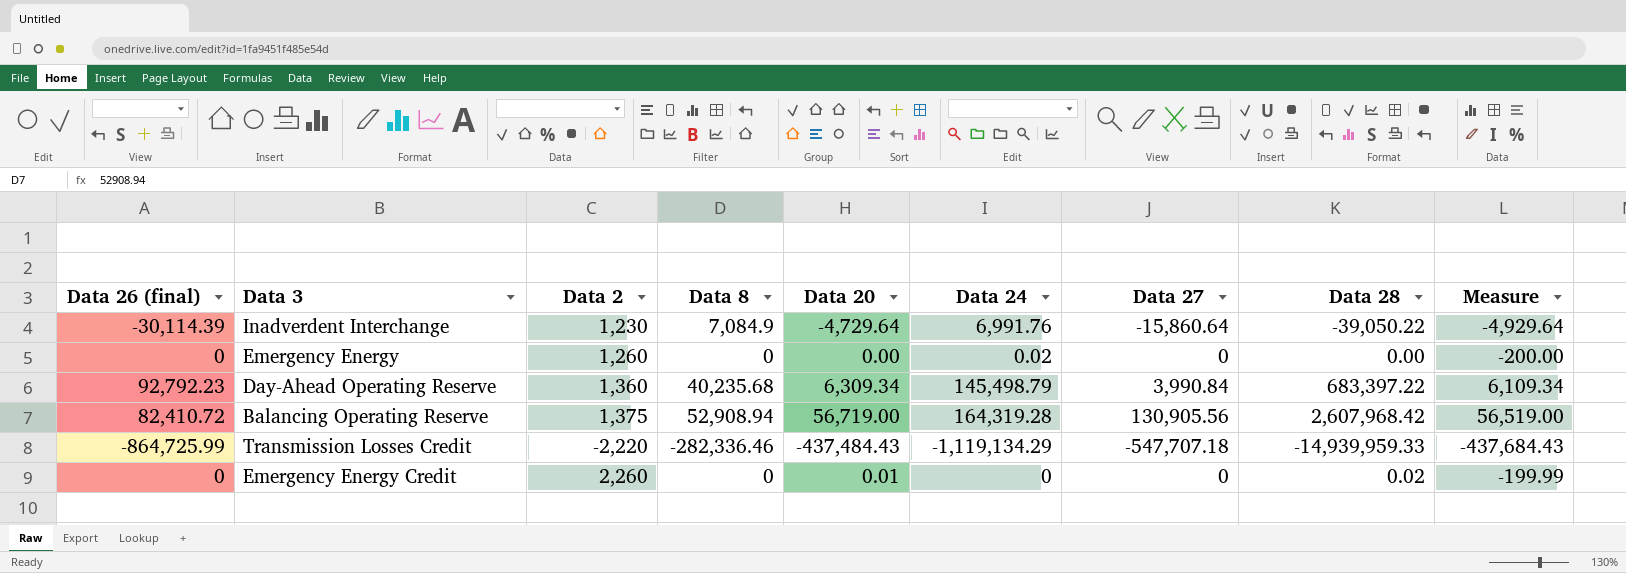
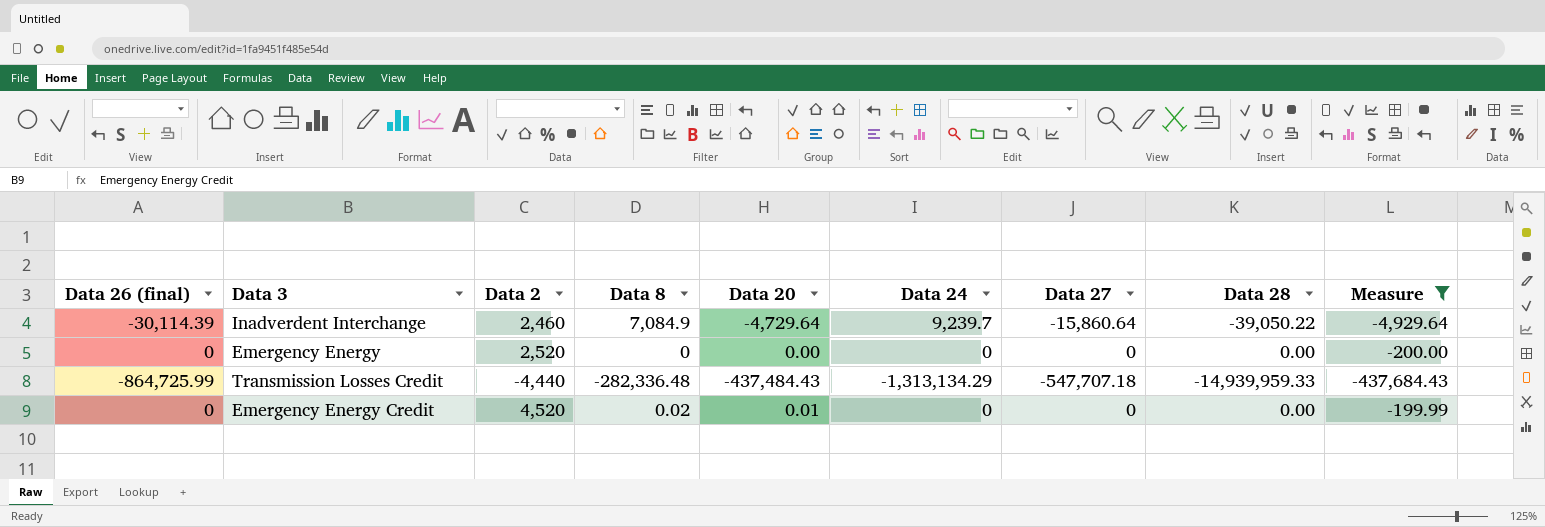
filter: none -> Measure <= -199.99
Inadverdent Interchange | Data 2: 1,230 -> 2,460
Inadverdent Interchange | Data 24: 6,991.76 -> 9,239.7
Emergency Energy | Data 2: 1,260 -> 2,520
Emergency Energy | Data 24: 0.02 -> 0
Transmission Losses Credit | Data 2: -2,220 -> -4,440
Transmission Losses Credit | Data 8: -282,336.46 -> -282,336.48
Transmission Losses Credit | Data 24: -1,119,134.29 -> -1,313,134.29
Emergency Energy Credit | Data 2: 2,260 -> 4,520
Emergency Energy Credit | Data 8: 0 -> 0.02
Emergency Energy Credit | Data 28: 0.02 -> 0.00

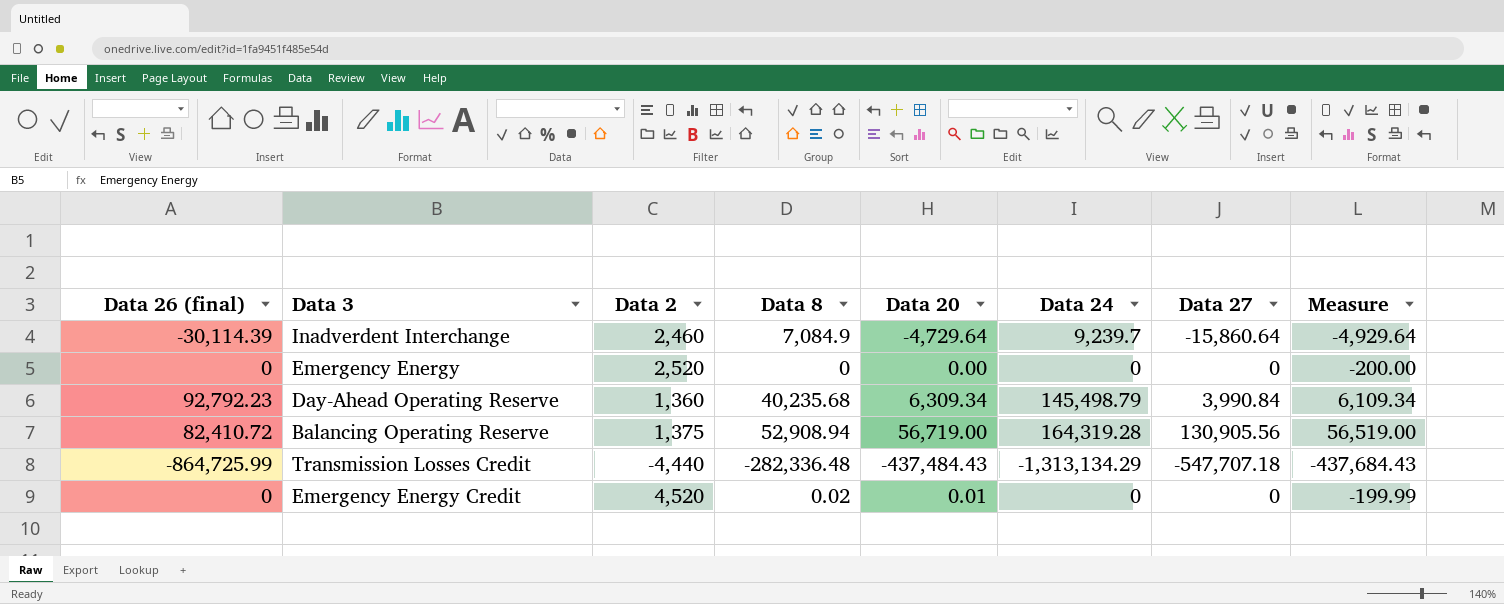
filter: Measure <= -199.99 -> none
column Data 28 | position: 8 -> none

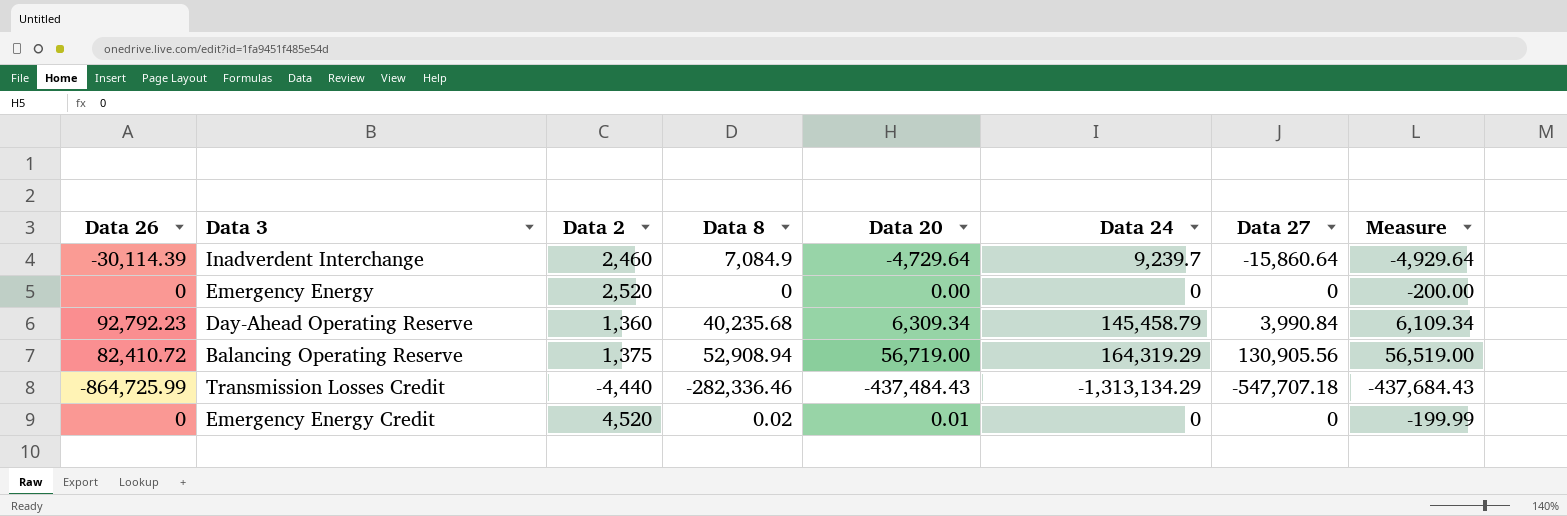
column name: Data 26 (final) -> Data 26
Day-Ahead Operating Reserve | Data 24: 145,498.79 -> 145,458.79
Balancing Operating Reserve | Data 24: 164,319.28 -> 164,319.29
Transmission Losses Credit | Data 8: -282,336.48 -> -282,336.46

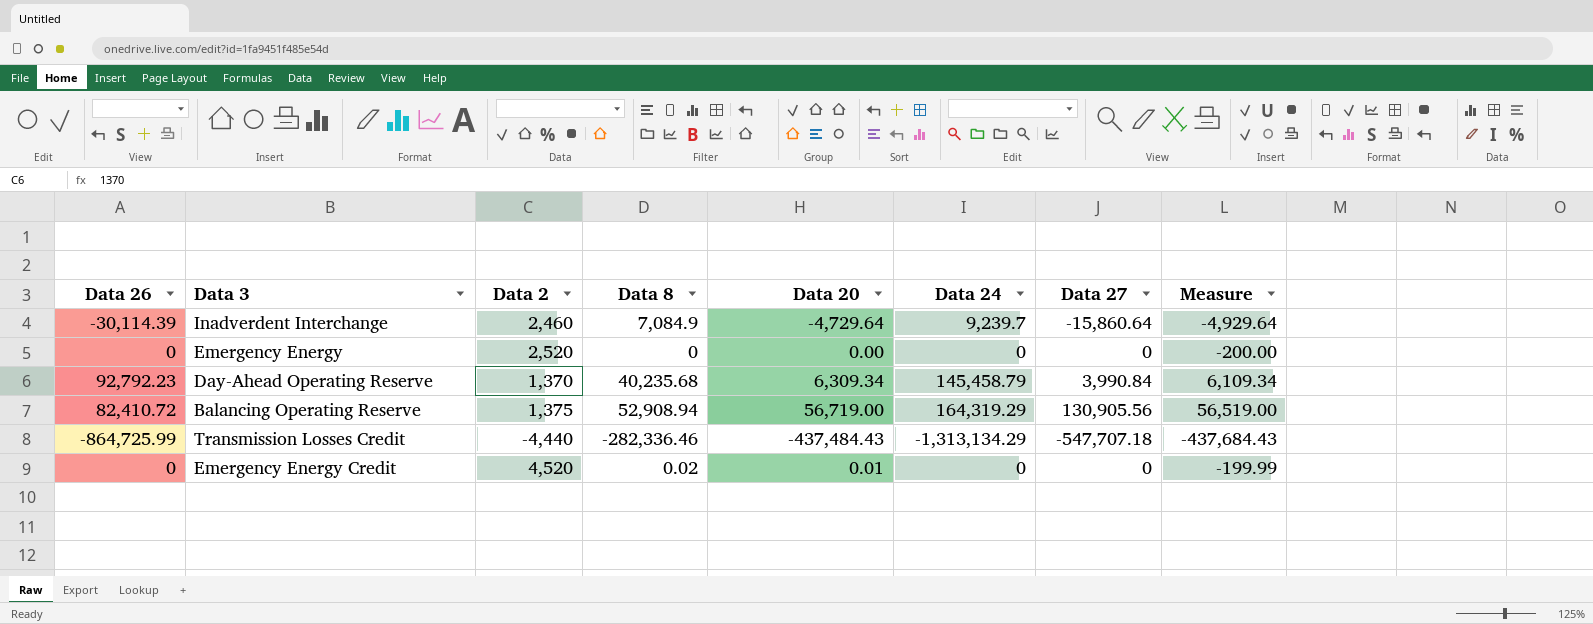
Day-Ahead Operating Reserve | Data 2: 1,360 -> 1,370

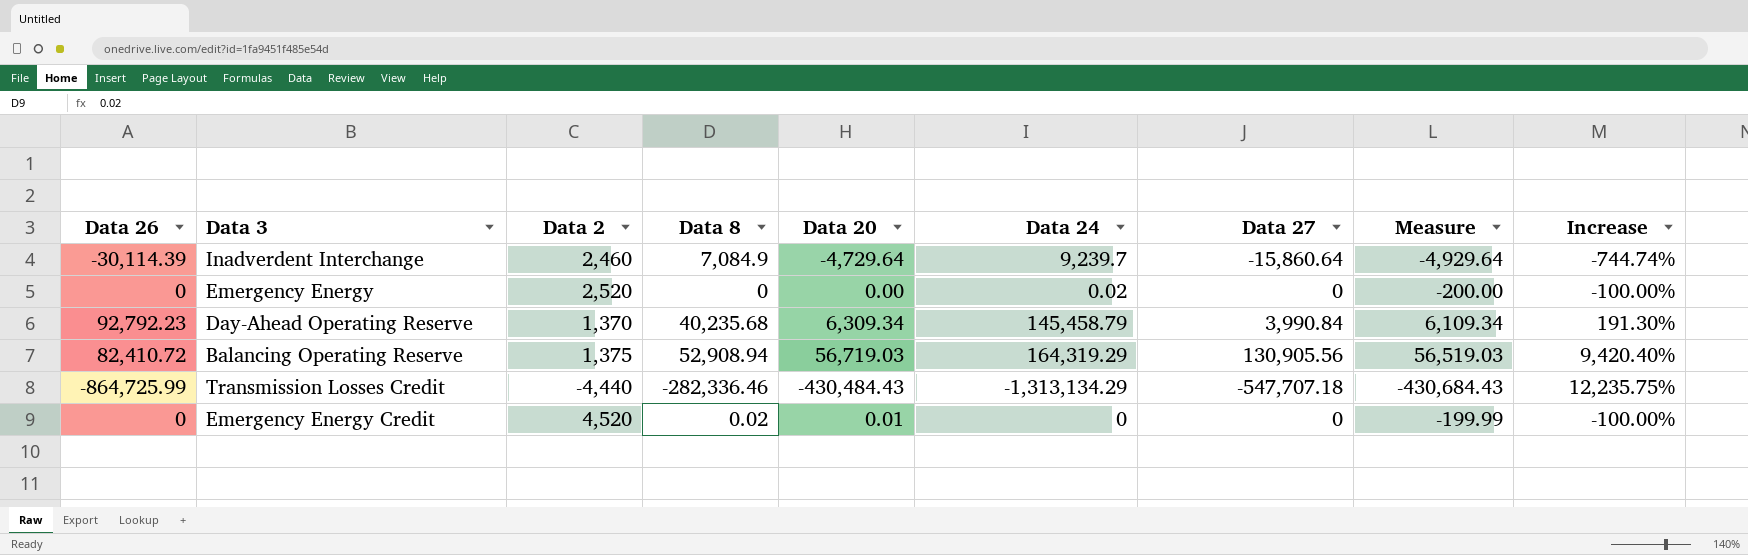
column Increase | formula: none -> ([Data 27] - [Data 2]) / [Data 2]
Emergency Energy | Data 24: 0 -> 0.02
Balancing Operating Reserve | Data 20: 56,719.00 -> 56,719.03
Balancing Operating Reserve | Measure: 56,519.00 -> 56,519.03
Transmission Losses Credit | Data 20: -437,484.43 -> -430,484.43
Transmission Losses Credit | Measure: -437,684.43 -> -430,684.43

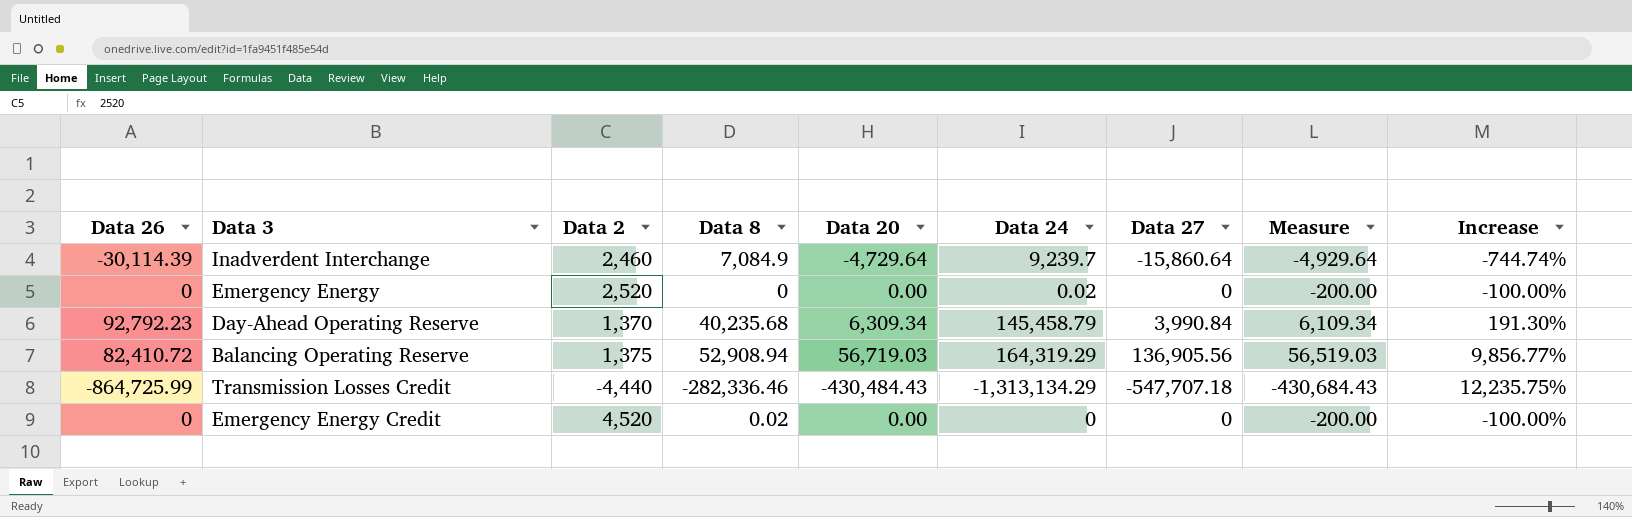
Balancing Operating Reserve | Data 27: 130,905.56 -> 136,905.56
Balancing Operating Reserve | Increase: 9,420.40% -> 9,856.77%
Emergency Energy Credit | Data 20: 0.01 -> 0.00
Emergency Energy Credit | Measure: -199.99 -> -200.00

